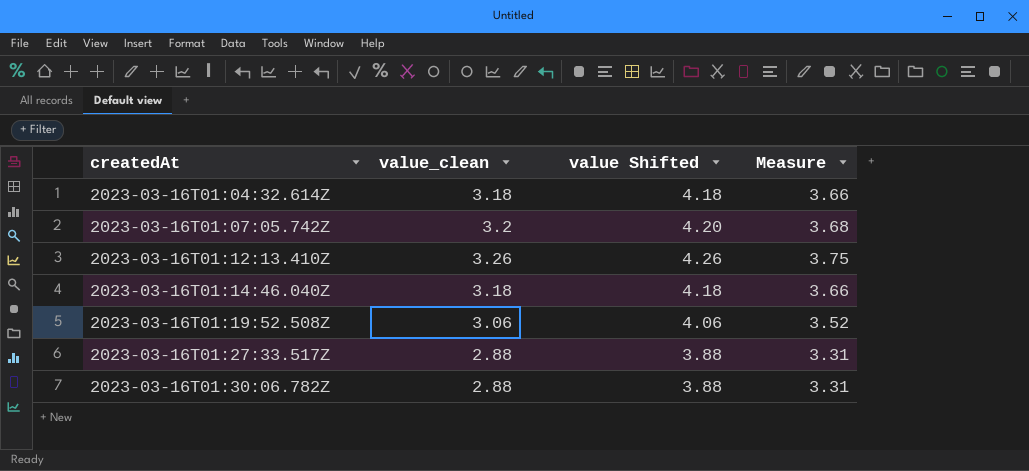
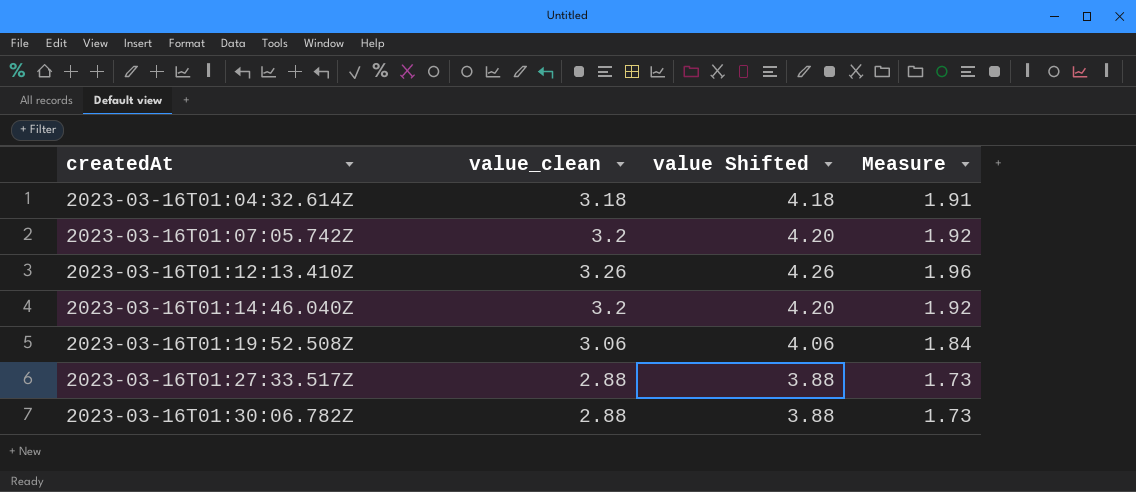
column Measure | formula: [value_clean] * 1.15 -> [value_clean] * 0.6
2023-03-16T01:14:46.040Z | value_clean: 3.18 -> 3.2
2023-03-16T01:14:46.040Z | value Shifted: 4.18 -> 4.20

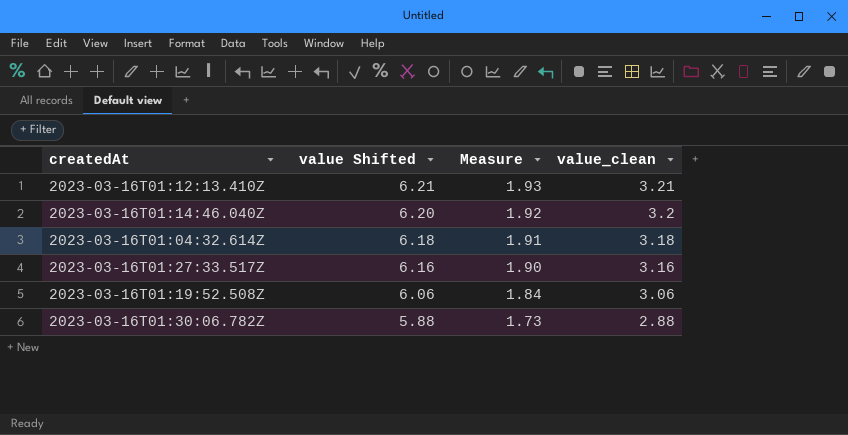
row order: createdAt ascending -> value Shifted descending
column value Shifted | formula: [value_clean] + 1 -> [value_clean] + 3
column value_clean | position: 2 -> 4
row 2023-03-16T01:07:05.742Z: 3.2 | 4.20 | 1.92 -> none
2023-03-16T01:12:13.410Z | Measure: 1.96 -> 1.93
2023-03-16T01:12:13.410Z | value_clean: 3.26 -> 3.21
2023-03-16T01:27:33.517Z | Measure: 1.73 -> 1.90
2023-03-16T01:27:33.517Z | value_clean: 2.88 -> 3.16

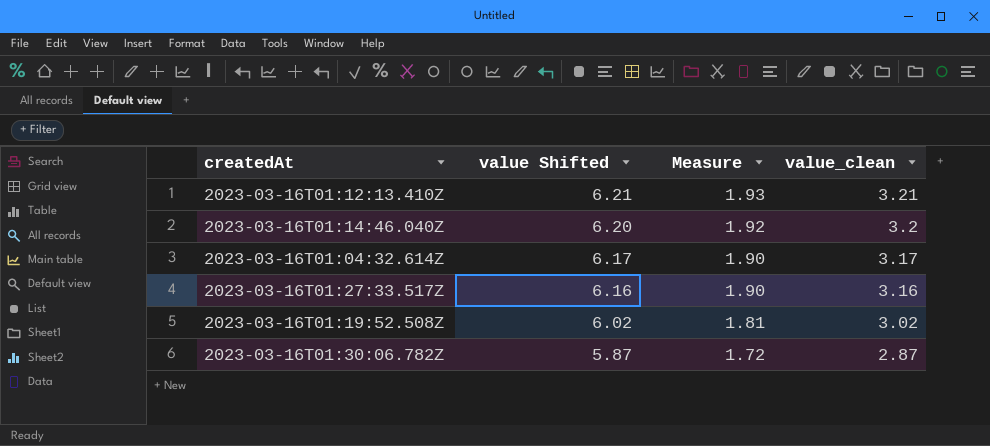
2023-03-16T01:04:32.614Z | value Shifted: 6.18 -> 6.17
2023-03-16T01:04:32.614Z | Measure: 1.91 -> 1.90
2023-03-16T01:04:32.614Z | value_clean: 3.18 -> 3.17
2023-03-16T01:19:52.508Z | value Shifted: 6.06 -> 6.02
2023-03-16T01:19:52.508Z | Measure: 1.84 -> 1.81
2023-03-16T01:19:52.508Z | value_clean: 3.06 -> 3.02
2023-03-16T01:30:06.782Z | value Shifted: 5.88 -> 5.87
2023-03-16T01:30:06.782Z | Measure: 1.73 -> 1.72
2023-03-16T01:30:06.782Z | value_clean: 2.88 -> 2.87

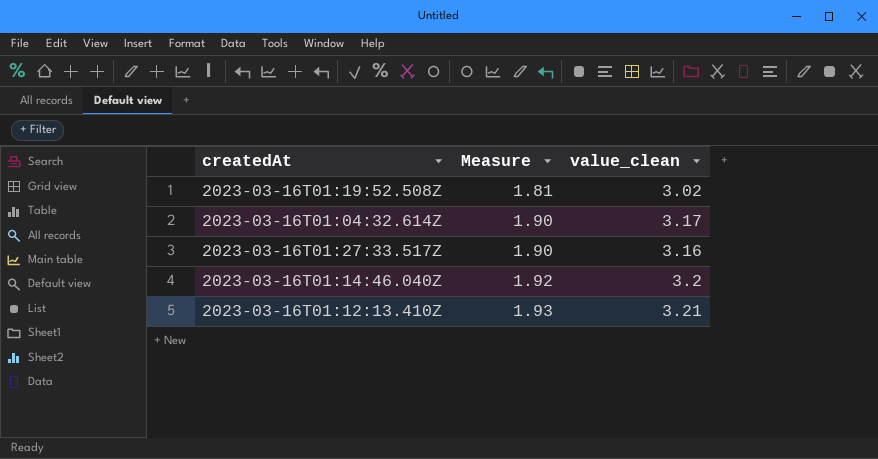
row order: value Shifted descending -> Measure ascending
column value Shifted | formula: [value_clean] + 3 -> none
row 2023-03-16T01:30:06.782Z: 5.87 | 1.72 | 2.87 -> none

